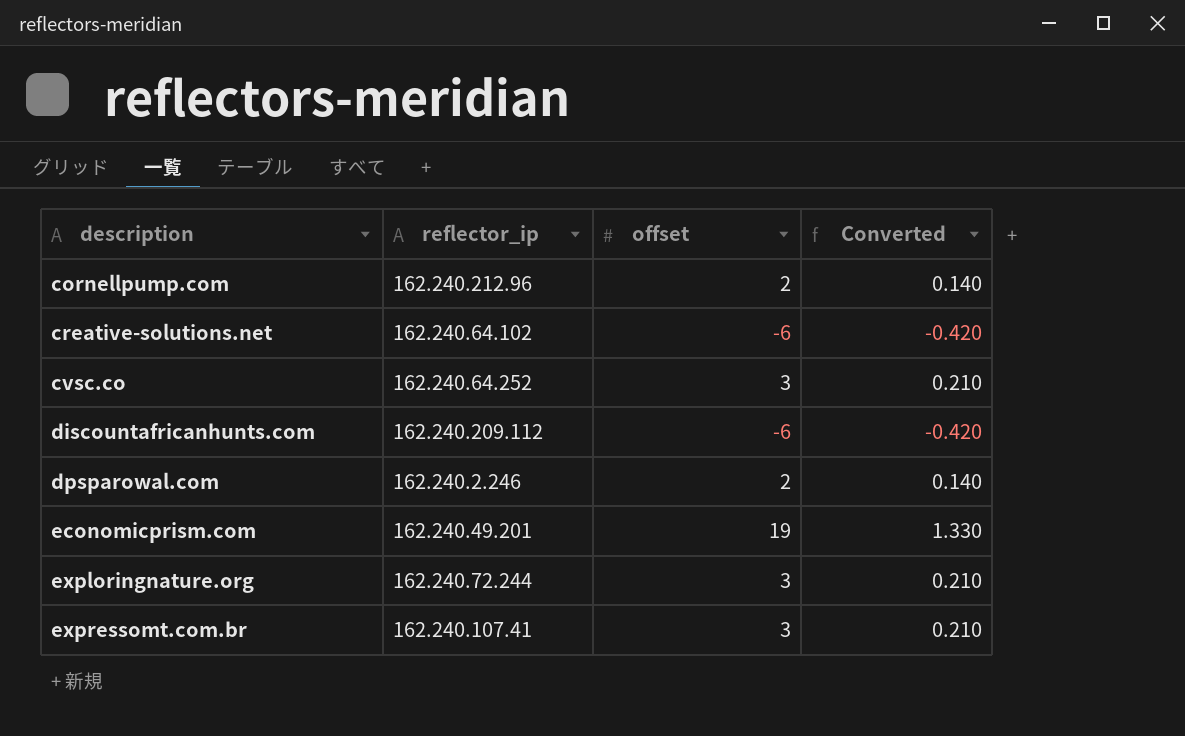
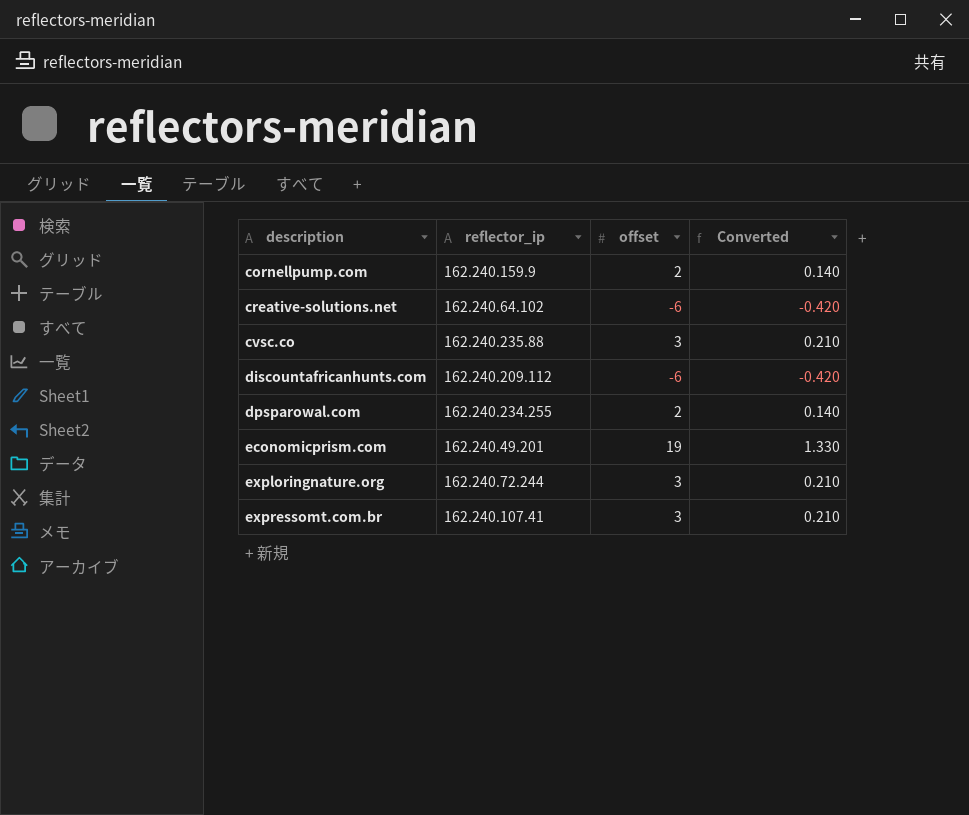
cornellpump.com | reflector_ip: 162.240.212.96 -> 162.240.159.9
cvsc.co | reflector_ip: 162.240.64.252 -> 162.240.235.88
dpsparowal.com | reflector_ip: 162.240.2.246 -> 162.240.234.255

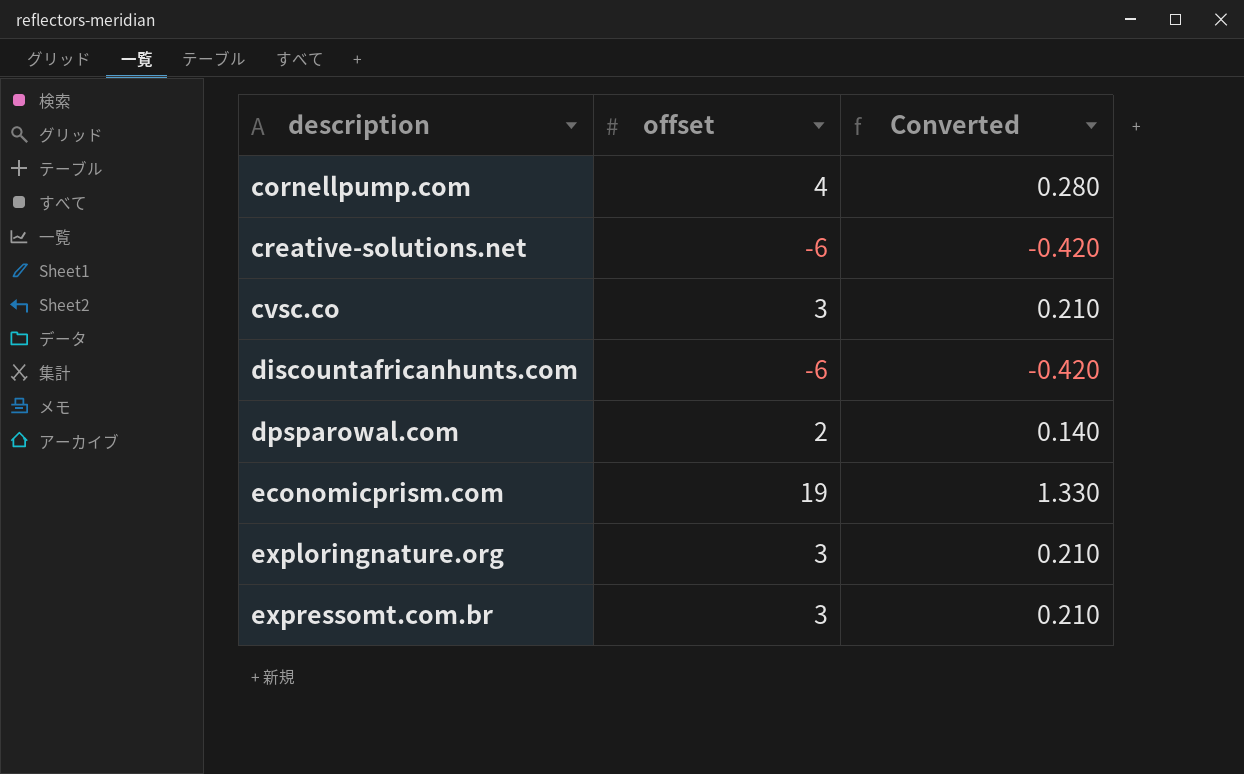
column reflector_ip | position: 2 -> none
cornellpump.com | offset: 2 -> 4
cornellpump.com | Converted: 0.140 -> 0.280

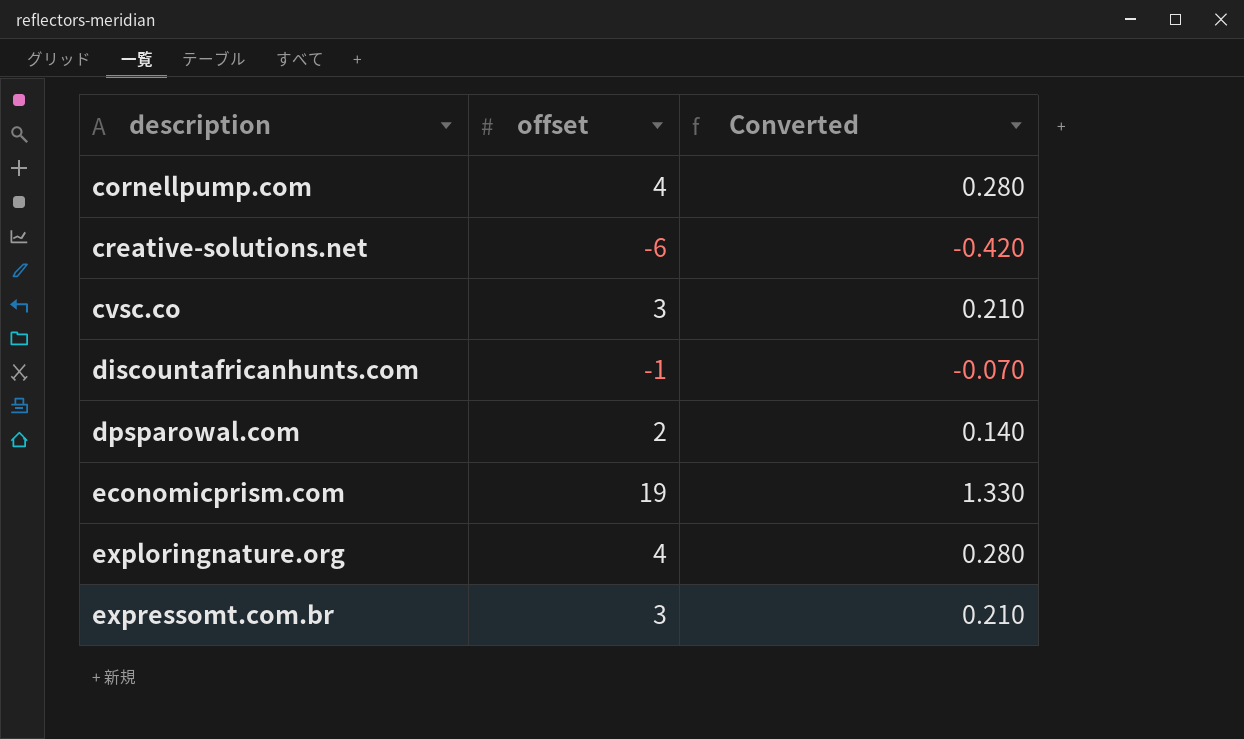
discountafricanhunts.com | offset: -6 -> -1
discountafricanhunts.com | Converted: -0.420 -> -0.070
exploringnature.org | offset: 3 -> 4
exploringnature.org | Converted: 0.210 -> 0.280

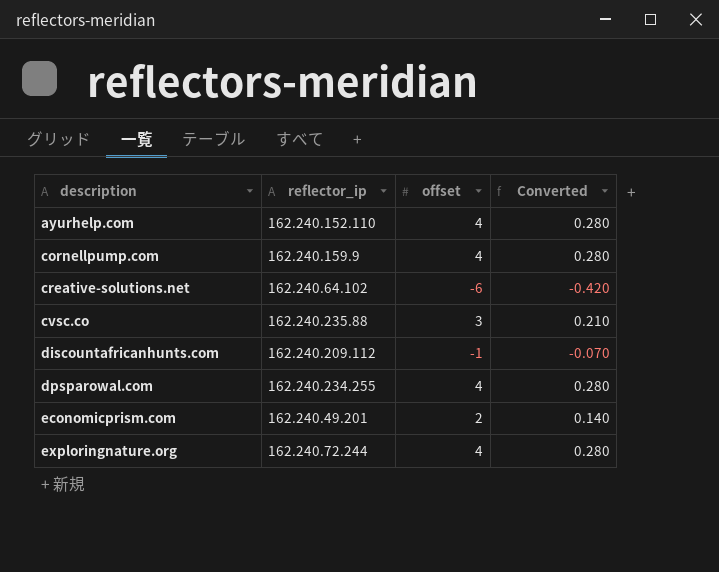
column reflector_ip | position: none -> 2
row expressomt.com.br: 3 | 0.210 -> none
row ayurhelp.com: none -> 162.240.152.110 | 4 | 0.280
dpsparowal.com | offset: 2 -> 4
dpsparowal.com | Converted: 0.140 -> 0.280
economicprism.com | offset: 19 -> 2
economicprism.com | Converted: 1.330 -> 0.140

